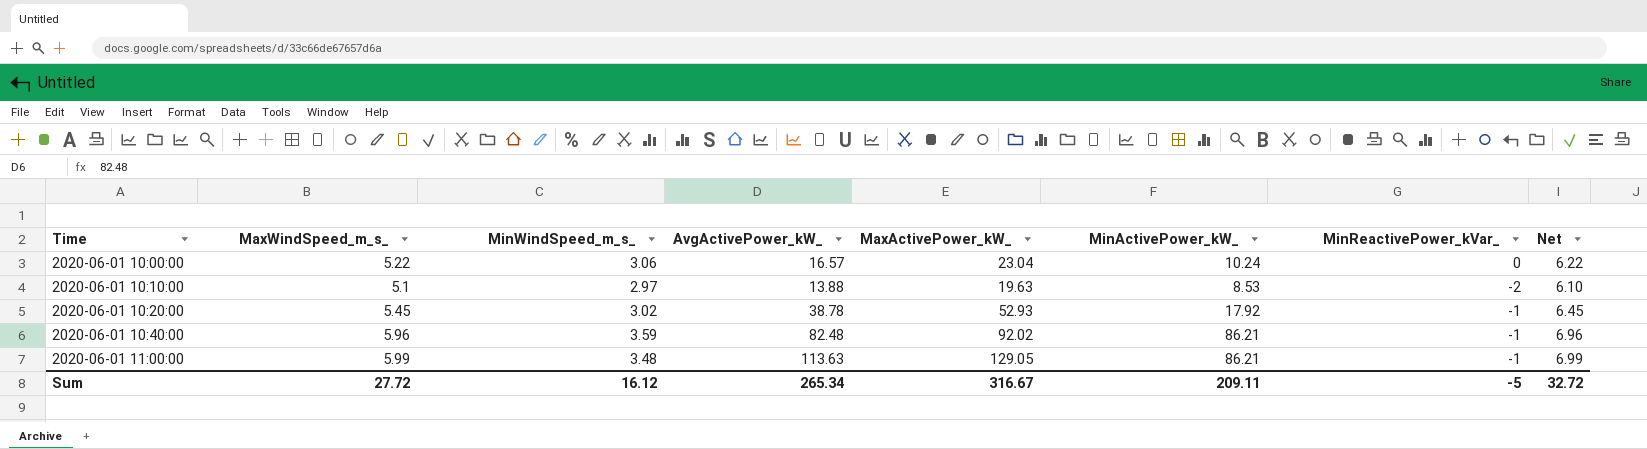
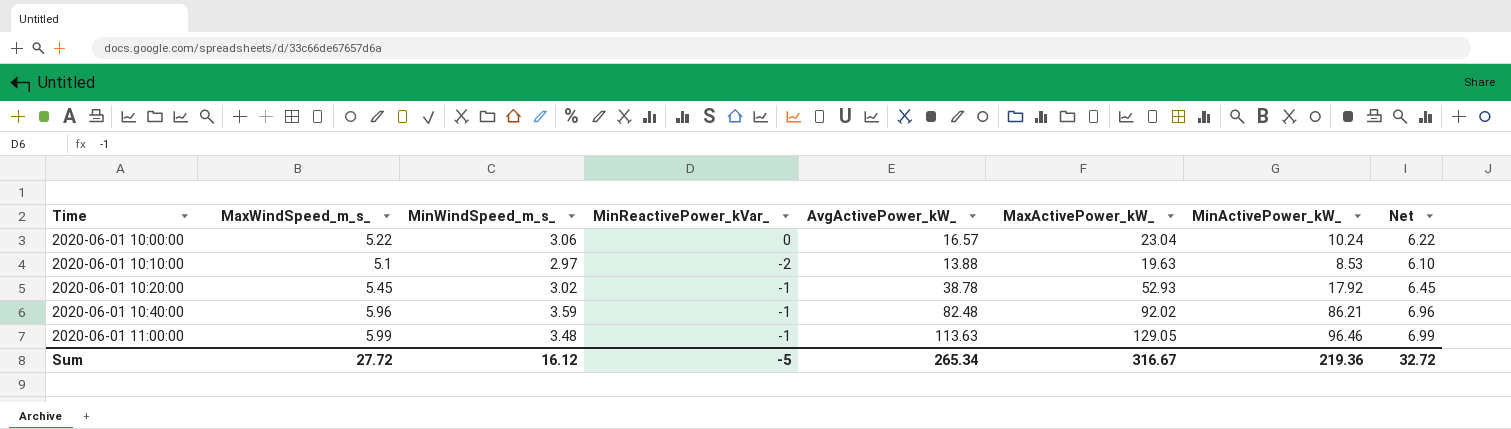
column MinReactivePower_kVar_ | position: 7 -> 4
2020-06-01 11:00:00 | MinActivePower_kW_: 86.21 -> 96.46
Sum | MinActivePower_kW_: 209.11 -> 219.36

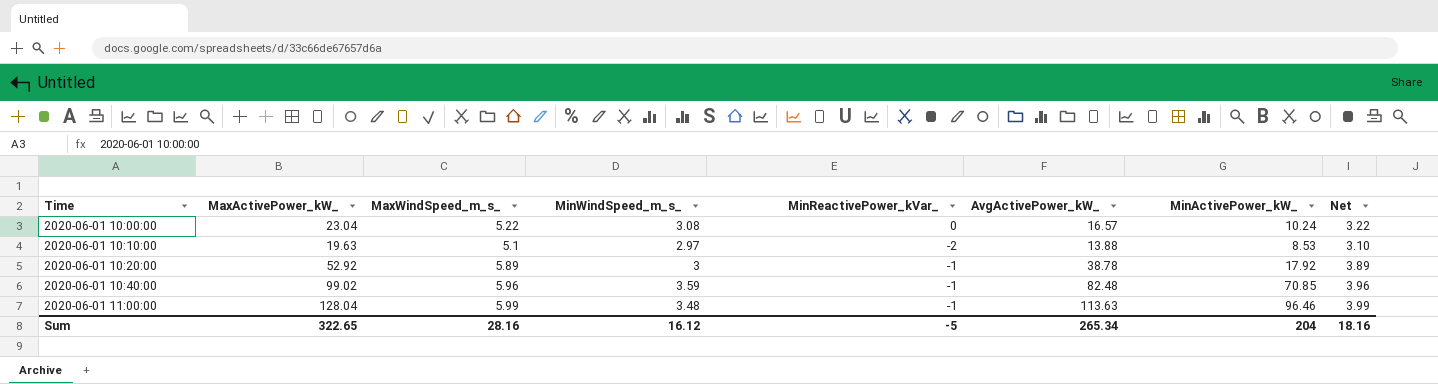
column MaxActivePower_kW_ | position: 6 -> 2
column Net | formula: [MaxWindSpeed_m_s_] + 1 -> [MaxWindSpeed_m_s_] - 2
2020-06-01 10:00:00 | MinWindSpeed_m_s_: 3.06 -> 3.08
2020-06-01 10:20:00 | MaxActivePower_kW_: 52.93 -> 52.92
2020-06-01 10:20:00 | MaxWindSpeed_m_s_: 5.45 -> 5.89
2020-06-01 10:20:00 | MinWindSpeed_m_s_: 3.02 -> 3
2020-06-01 10:40:00 | MaxActivePower_kW_: 92.02 -> 99.02
2020-06-01 10:40:00 | MinActivePower_kW_: 86.21 -> 70.85
2020-06-01 11:00:00 | MaxActivePower_kW_: 129.05 -> 128.04
Sum | MaxActivePower_kW_: 316.67 -> 322.65
Sum | MaxWindSpeed_m_s_: 27.72 -> 28.16
Sum | MinActivePower_kW_: 219.36 -> 204
Sum | Net: 32.72 -> 18.16

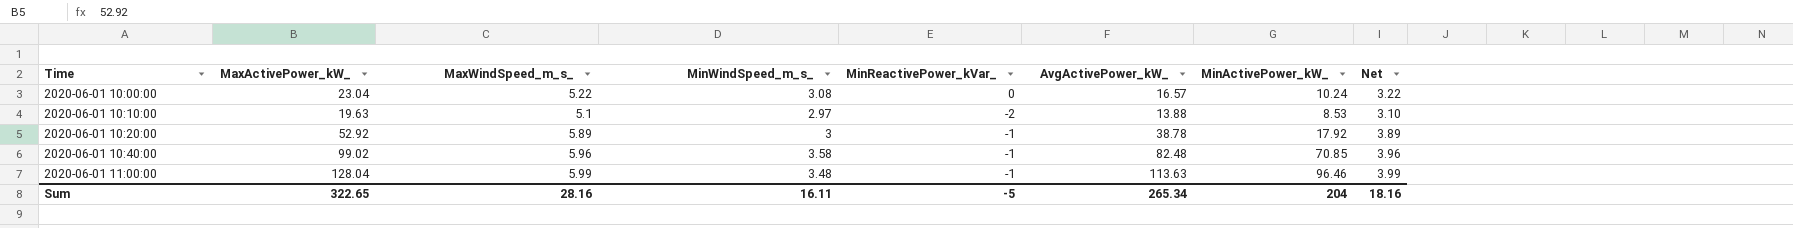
2020-06-01 10:40:00 | MinWindSpeed_m_s_: 3.59 -> 3.58
Sum | MinWindSpeed_m_s_: 16.12 -> 16.11

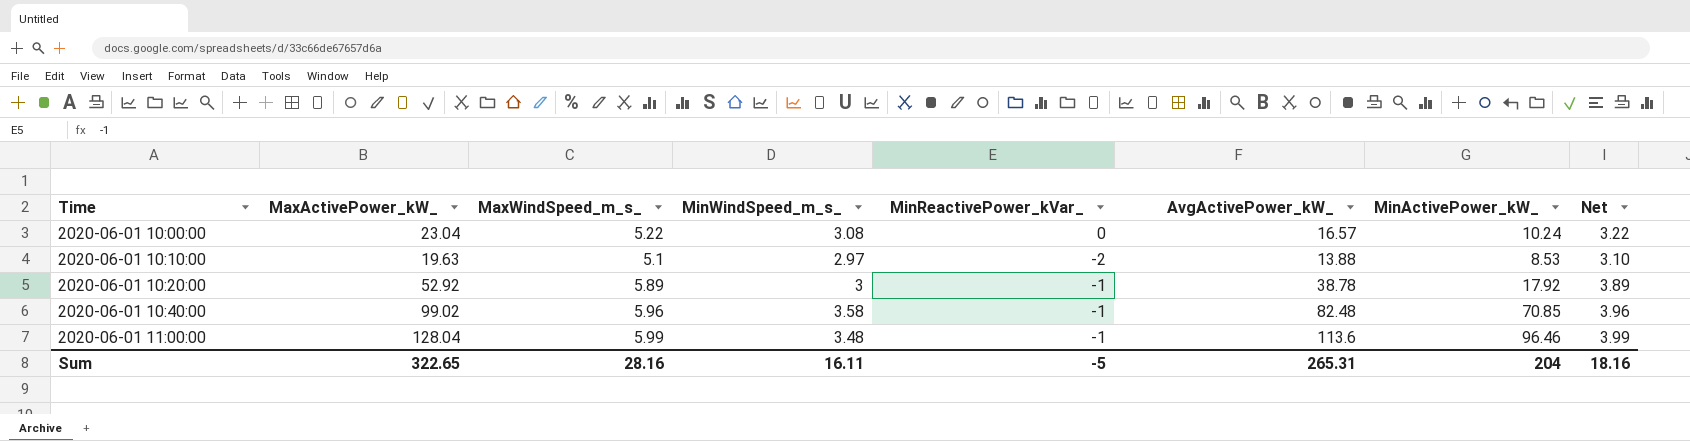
2020-06-01 11:00:00 | AvgActivePower_kW_: 113.63 -> 113.6
Sum | AvgActivePower_kW_: 265.34 -> 265.31

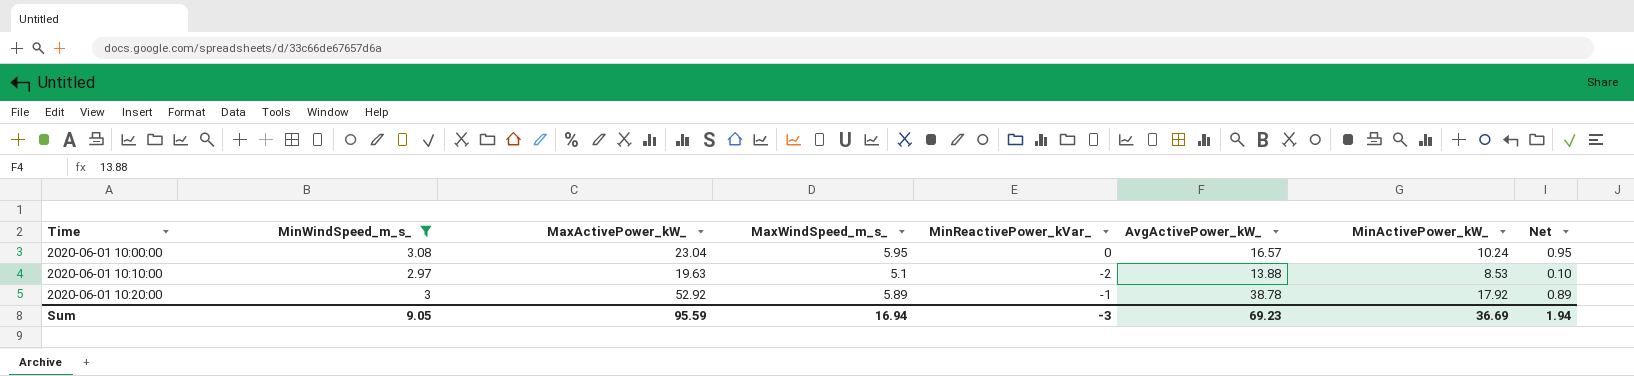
filter: none -> MinWindSpeed_m_s_ <= 3.08
column MinWindSpeed_m_s_ | position: 4 -> 2
column Net | formula: [MaxWindSpeed_m_s_] - 2 -> [MaxWindSpeed_m_s_] - 5
2020-06-01 10:00:00 | MaxWindSpeed_m_s_: 5.22 -> 5.95
Sum | MinWindSpeed_m_s_: 16.11 -> 9.05
Sum | MaxActivePower_kW_: 322.65 -> 95.59
Sum | MaxWindSpeed_m_s_: 28.16 -> 16.94
Sum | MinReactivePower_kVar_: -5 -> -3
Sum | AvgActivePower_kW_: 265.31 -> 69.23
Sum | MinActivePower_kW_: 204 -> 36.69
Sum | Net: 18.16 -> 1.94

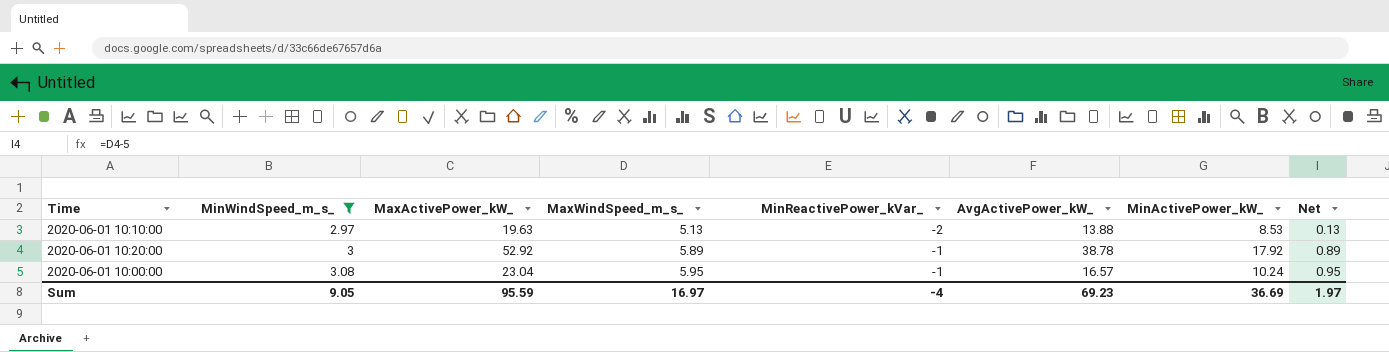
row order: Time ascending -> MinWindSpeed_m_s_ ascending
2020-06-01 10:10:00 | MaxWindSpeed_m_s_: 5.1 -> 5.13
2020-06-01 10:10:00 | Net: 0.10 -> 0.13
2020-06-01 10:00:00 | MinReactivePower_kVar_: 0 -> -1
Sum | MaxWindSpeed_m_s_: 16.94 -> 16.97
Sum | MinReactivePower_kVar_: -3 -> -4
Sum | Net: 1.94 -> 1.97

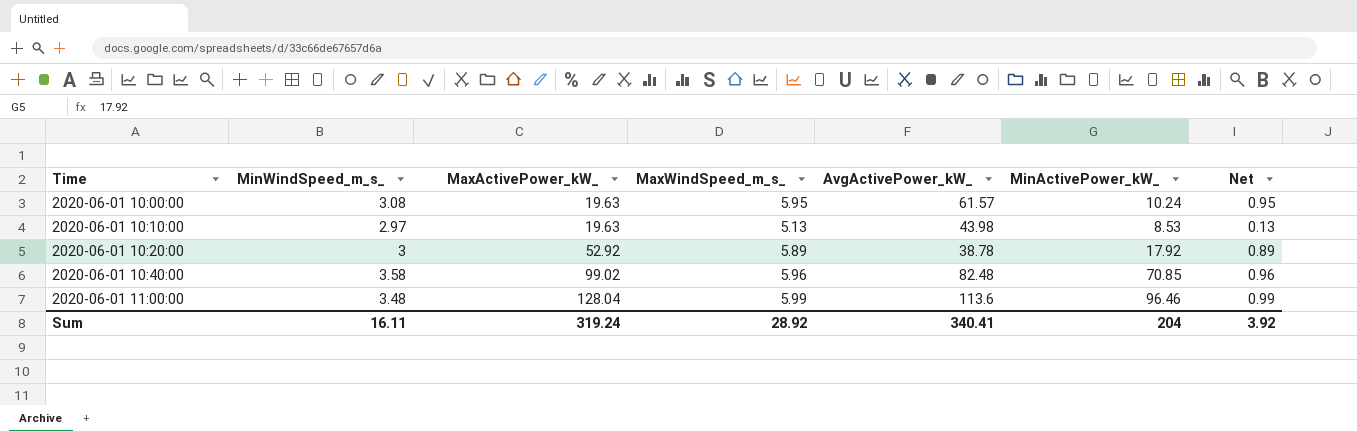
filter: MinWindSpeed_m_s_ <= 3.08 -> none
row order: MinWindSpeed_m_s_ ascending -> Time ascending
column MinReactivePower_kVar_ | position: 5 -> none
2020-06-01 10:00:00 | MaxActivePower_kW_: 23.04 -> 19.63
2020-06-01 10:00:00 | AvgActivePower_kW_: 16.57 -> 61.57
2020-06-01 10:10:00 | AvgActivePower_kW_: 13.88 -> 43.98
Sum | MinWindSpeed_m_s_: 9.05 -> 16.11
Sum | MaxActivePower_kW_: 95.59 -> 319.24
Sum | MaxWindSpeed_m_s_: 16.97 -> 28.92
Sum | AvgActivePower_kW_: 69.23 -> 340.41
Sum | MinActivePower_kW_: 36.69 -> 204
Sum | Net: 1.97 -> 3.92

